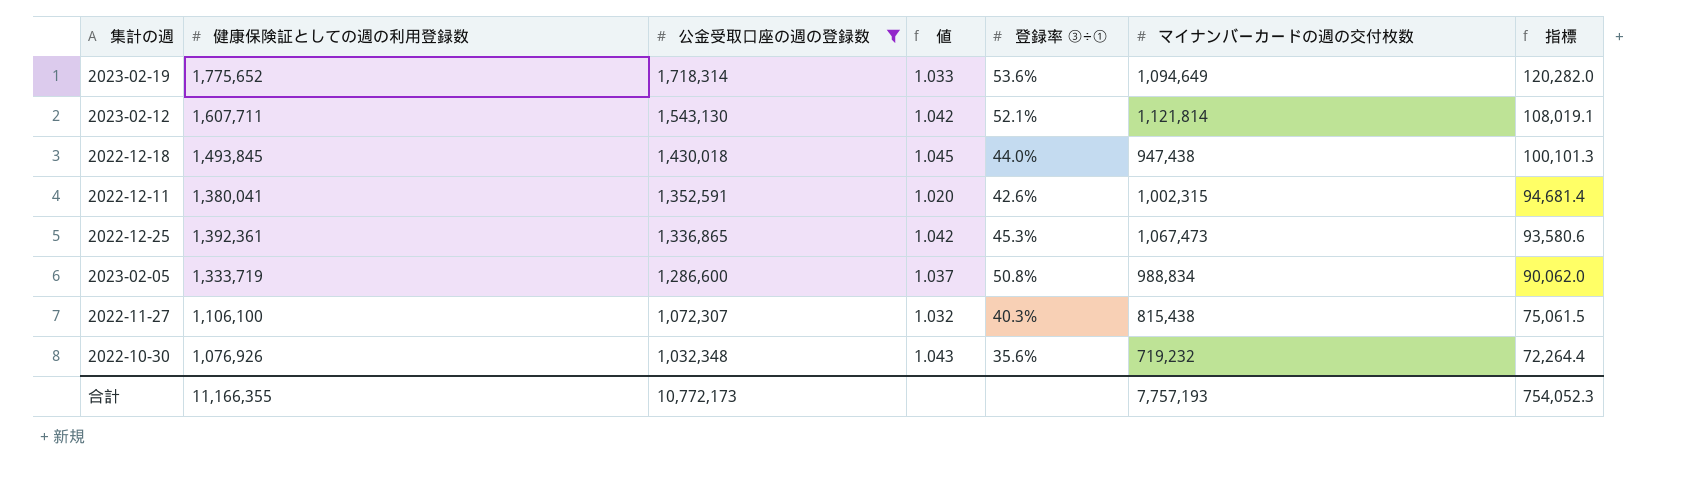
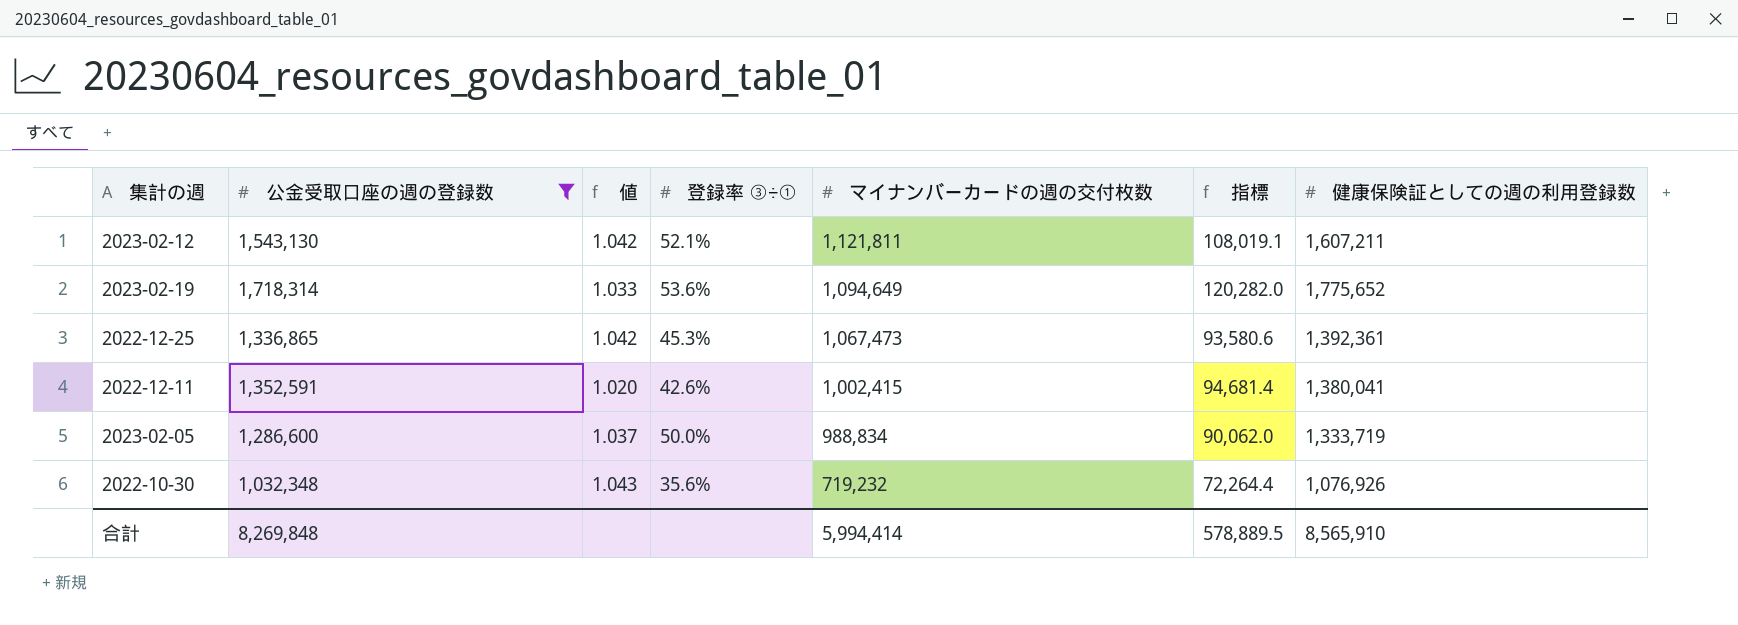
row order: 公金受取口座の週の登録数 descending -> マイナンバーカードの週の交付枚数 descending
column 健康保険証としての週の利用登録数 | position: 2 -> 7
row 2022-12-18: 1,493,845 | 1,430,018 | 1.045 | 44.0% | 947,438 | 100,101.3 -> none
row 2022-11-27: 1,106,100 | 1,072,307 | 1.032 | 40.3% | 815,438 | 75,061.5 -> none
2023-02-12 | マイナンバーカードの週の交付枚数: 1,121,814 -> 1,121,811
2023-02-12 | 健康保険証としての週の利用登録数: 1,607,711 -> 1,607,211
2022-12-11 | マイナンバーカードの週の交付枚数: 1,002,315 -> 1,002,415
2023-02-05 | 登録率 ③÷①: 50.8% -> 50.0%
合計 | 公金受取口座の週の登録数: 10,772,173 -> 8,269,848
合計 | マイナンバーカードの週の交付枚数: 7,757,193 -> 5,994,414
合計 | 指標: 754,052.3 -> 578,889.5
合計 | 健康保険証としての週の利用登録数: 11,166,355 -> 8,565,910

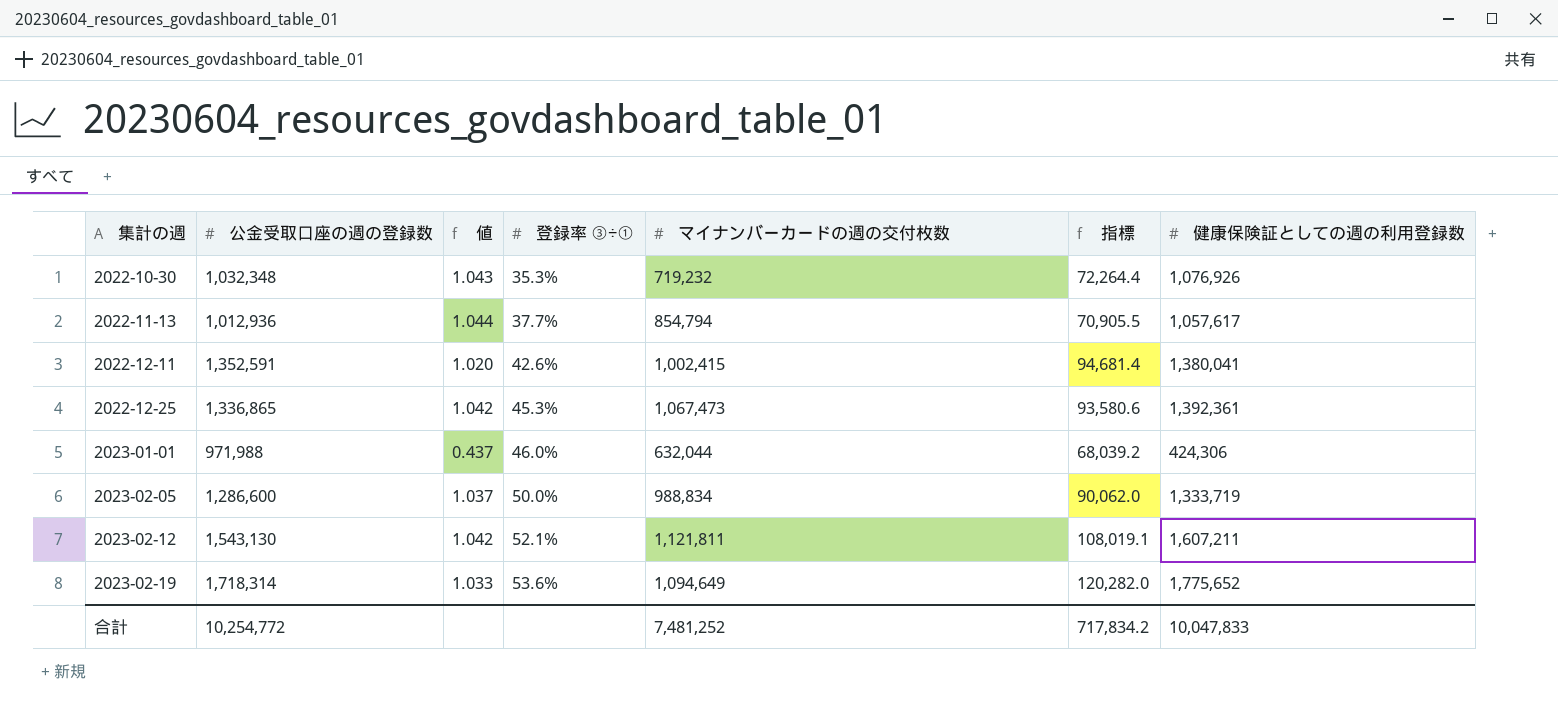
filter: 公金受取口座の週の登録数 >= 1,032,348 -> none
row order: マイナンバーカードの週の交付枚数 descending -> 集計の週 ascending
2022-10-30 | 登録率 ③÷①: 35.6% -> 35.3%
合計 | 公金受取口座の週の登録数: 8,269,848 -> 10,254,772
合計 | マイナンバーカードの週の交付枚数: 5,994,414 -> 7,481,252
合計 | 指標: 578,889.5 -> 717,834.2
合計 | 健康保険証としての週の利用登録数: 8,565,910 -> 10,047,833

